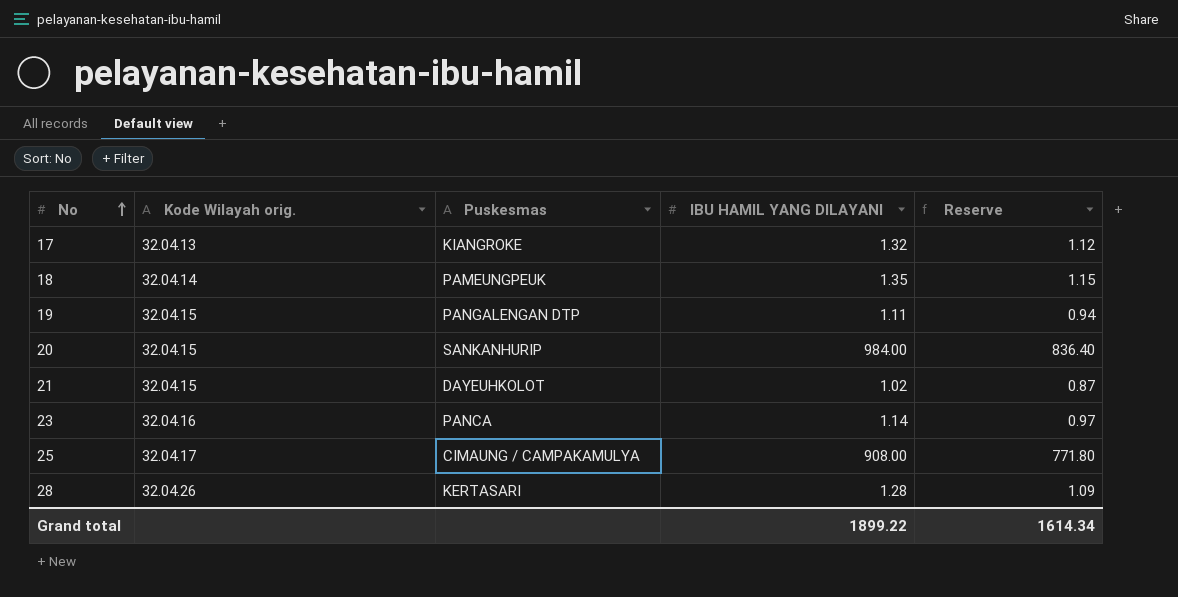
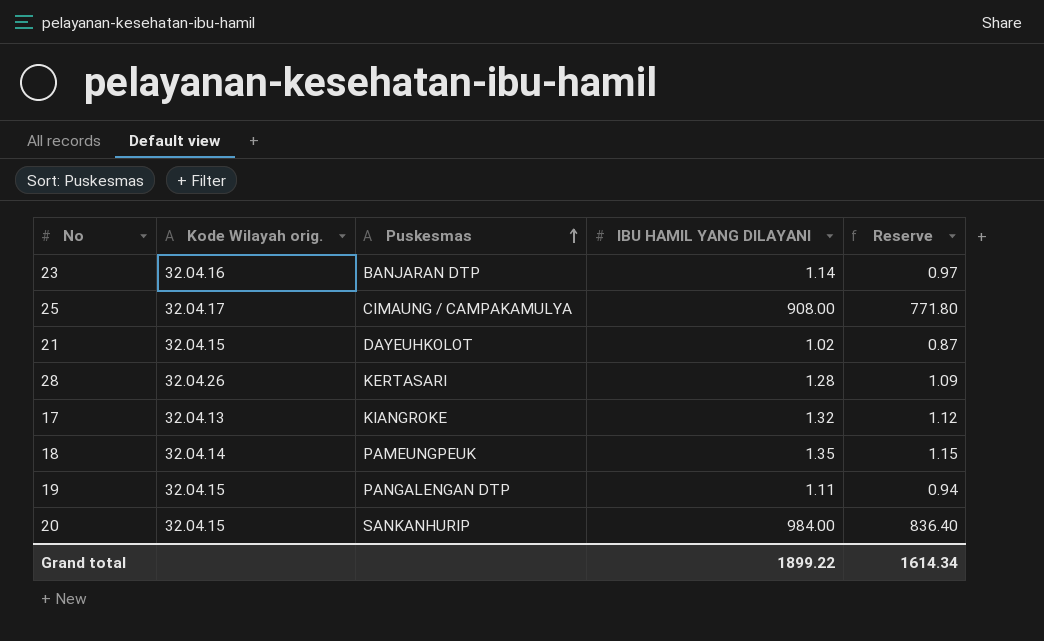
row order: No ascending -> Puskesmas ascending
23 | Puskesmas: PANCA -> BANJARAN DTP

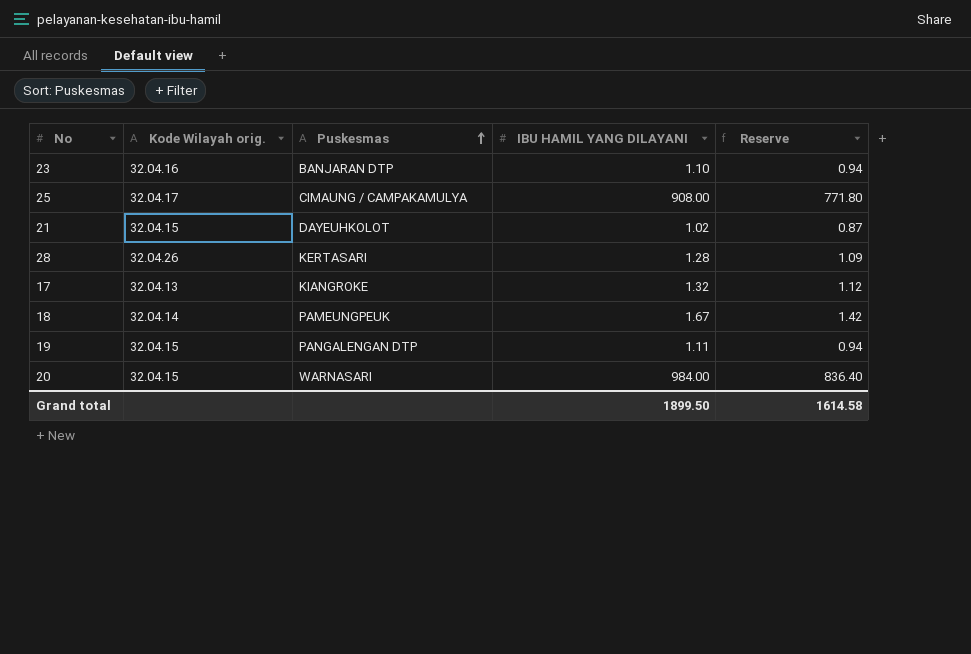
23 | IBU HAMIL YANG DILAYANI: 1.14 -> 1.10
23 | Reserve: 0.97 -> 0.94
18 | IBU HAMIL YANG DILAYANI: 1.35 -> 1.67
18 | Reserve: 1.15 -> 1.42
20 | Puskesmas: SANKANHURIP -> WARNASARI
Grand total | IBU HAMIL YANG DILAYANI: 1899.22 -> 1899.50
Grand total | Reserve: 1614.34 -> 1614.58

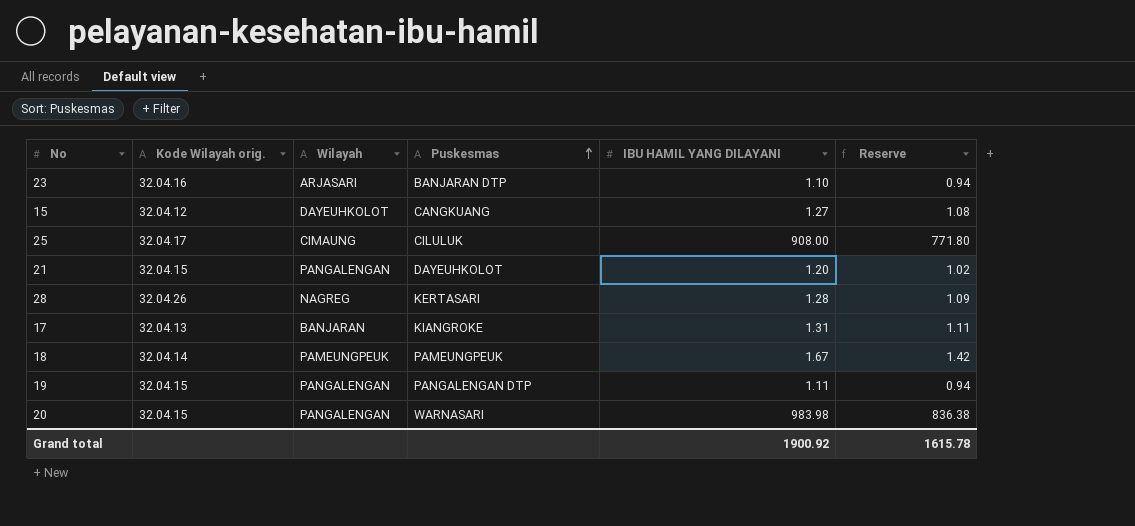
column Wilayah | position: none -> 3
row 15: none -> 32.04.12 | DAYEUHKOLOT | CANGKUANG | 1.27 | 1.08
25 | Puskesmas: CIMAUNG / CAMPAKAMULYA -> CILULUK
21 | IBU HAMIL YANG DILAYANI: 1.02 -> 1.20
21 | Reserve: 0.87 -> 1.02
17 | IBU HAMIL YANG DILAYANI: 1.32 -> 1.31
17 | Reserve: 1.12 -> 1.11
20 | IBU HAMIL YANG DILAYANI: 984.00 -> 983.98
20 | Reserve: 836.40 -> 836.38
Grand total | IBU HAMIL YANG DILAYANI: 1899.50 -> 1900.92
Grand total | Reserve: 1614.58 -> 1615.78

